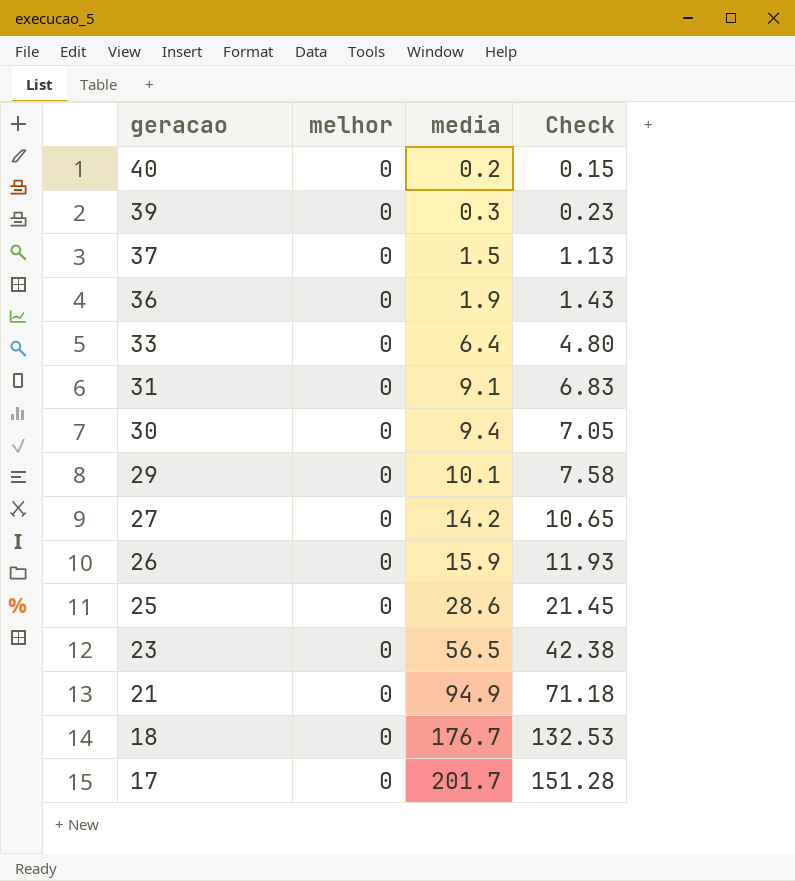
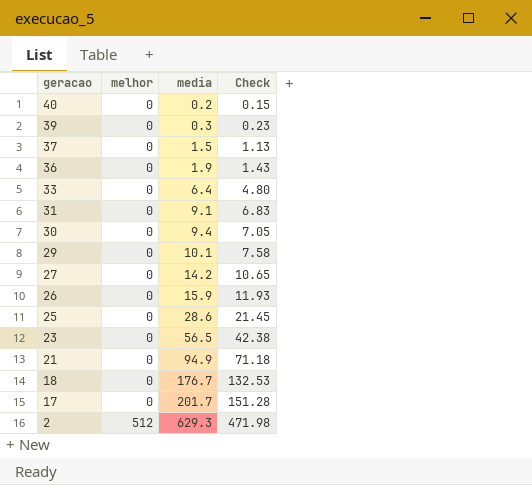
row 2: none -> 512 | 629.3 | 471.98

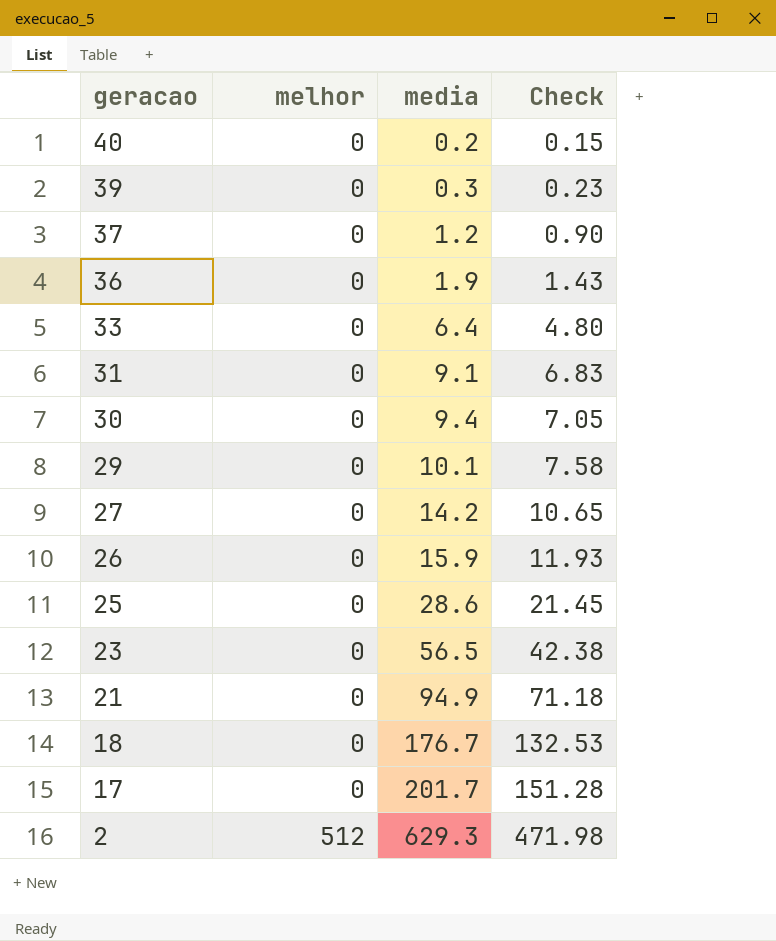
37 | media: 1.5 -> 1.2
37 | Check: 1.13 -> 0.90

